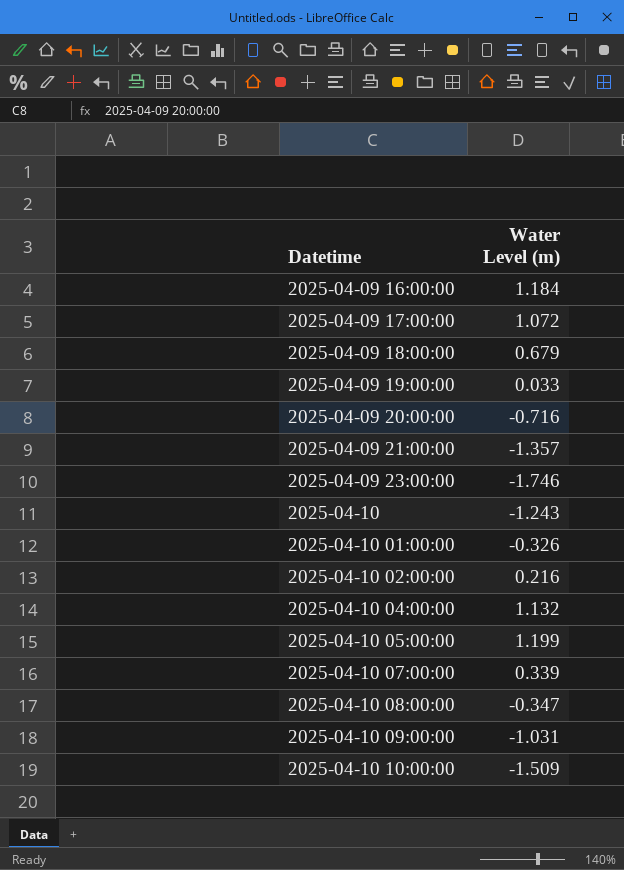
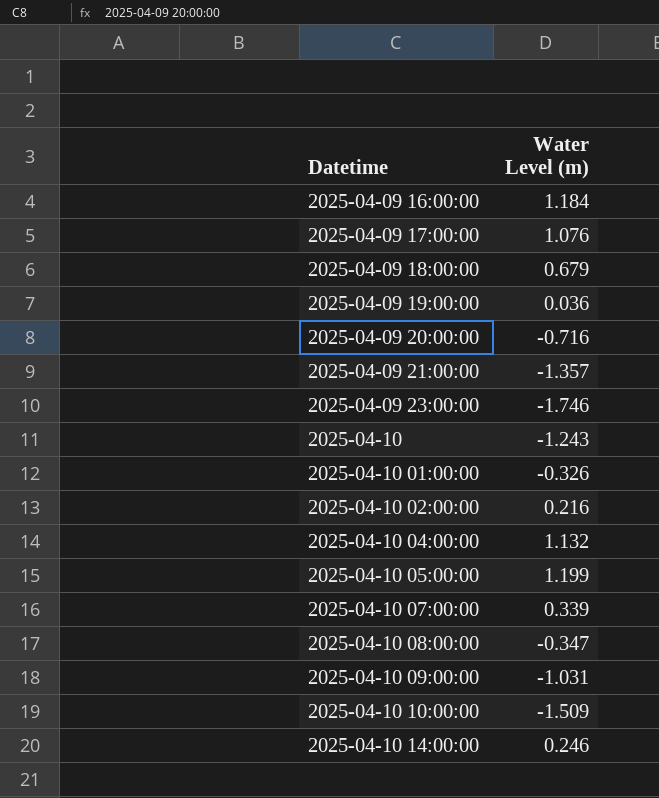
2025-04-09 17:00:00 | Water Level (m): 1.072 -> 1.076
2025-04-09 19:00:00 | Water Level (m): 0.033 -> 0.036
row 2025-04-10 14:00:00: none -> 0.246

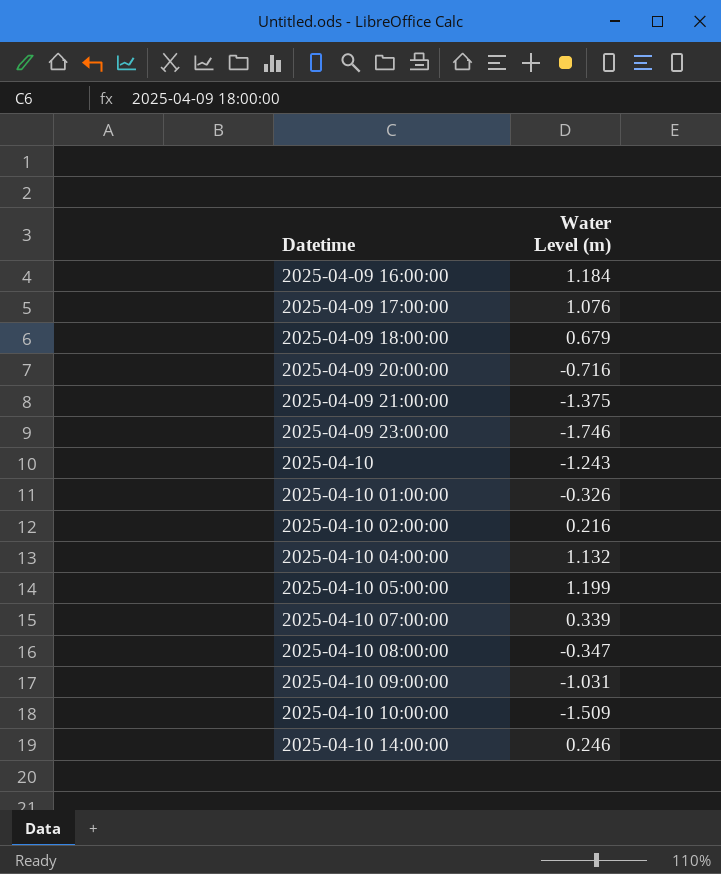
row 2025-04-09 19:00:00: 0.036 -> none
2025-04-09 21:00:00 | Water Level (m): -1.357 -> -1.375

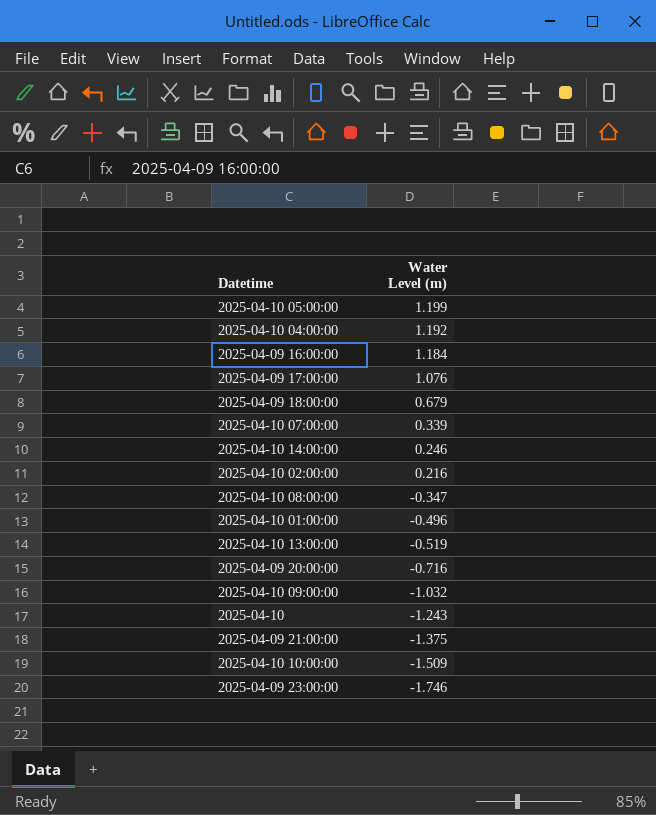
row order: Datetime ascending -> Water Level (m) descending
2025-04-10 04:00:00 | Water Level (m): 1.132 -> 1.192
2025-04-10 01:00:00 | Water Level (m): -0.326 -> -0.496
row 2025-04-10 13:00:00: none -> -0.519
2025-04-10 09:00:00 | Water Level (m): -1.031 -> -1.032

